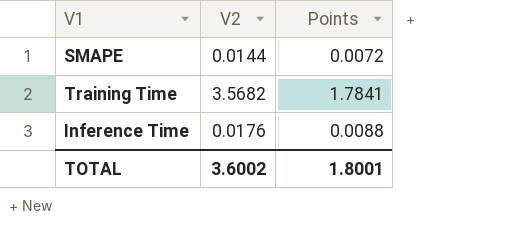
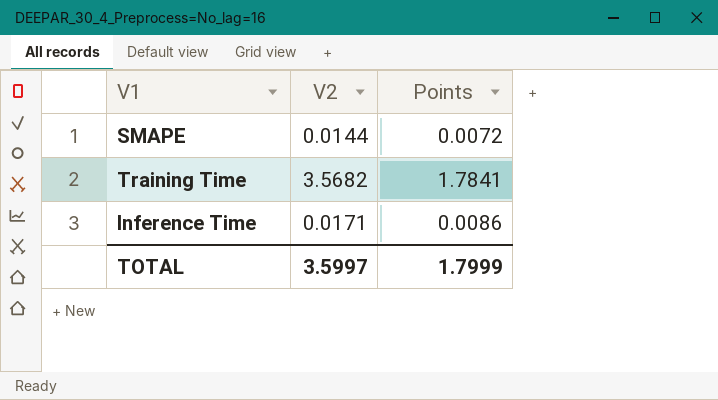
Inference Time | V2: 0.0176 -> 0.0171
Inference Time | Points: 0.0088 -> 0.0086
TOTAL | V2: 3.6002 -> 3.5997
TOTAL | Points: 1.8001 -> 1.7999

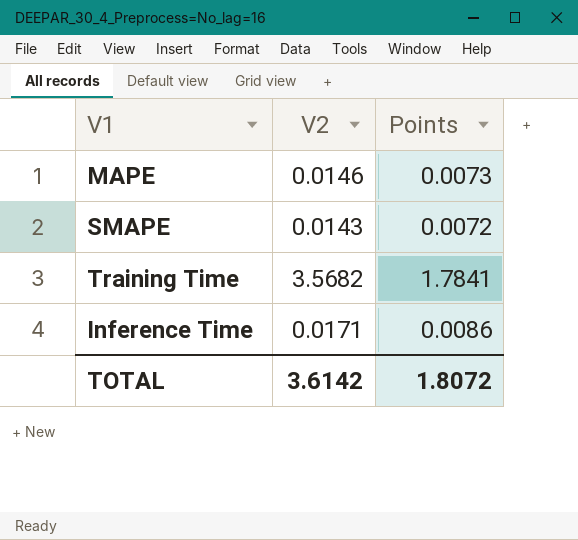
row MAPE: none -> 0.0146 | 0.0073
SMAPE | V2: 0.0144 -> 0.0143
TOTAL | V2: 3.5997 -> 3.6142
TOTAL | Points: 1.7999 -> 1.8072

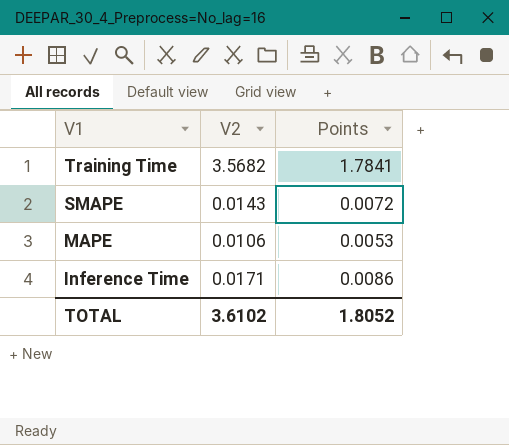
row order: none -> V1 descending
MAPE | V2: 0.0146 -> 0.0106
MAPE | Points: 0.0073 -> 0.0053
TOTAL | V2: 3.6142 -> 3.6102
TOTAL | Points: 1.8072 -> 1.8052

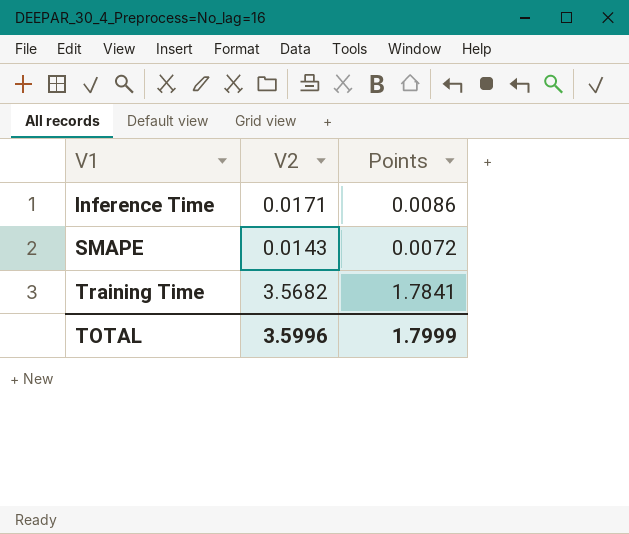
row order: V1 descending -> V1 ascending
row MAPE: 0.0106 | 0.0053 -> none
TOTAL | V2: 3.6102 -> 3.5996
TOTAL | Points: 1.8052 -> 1.7999

